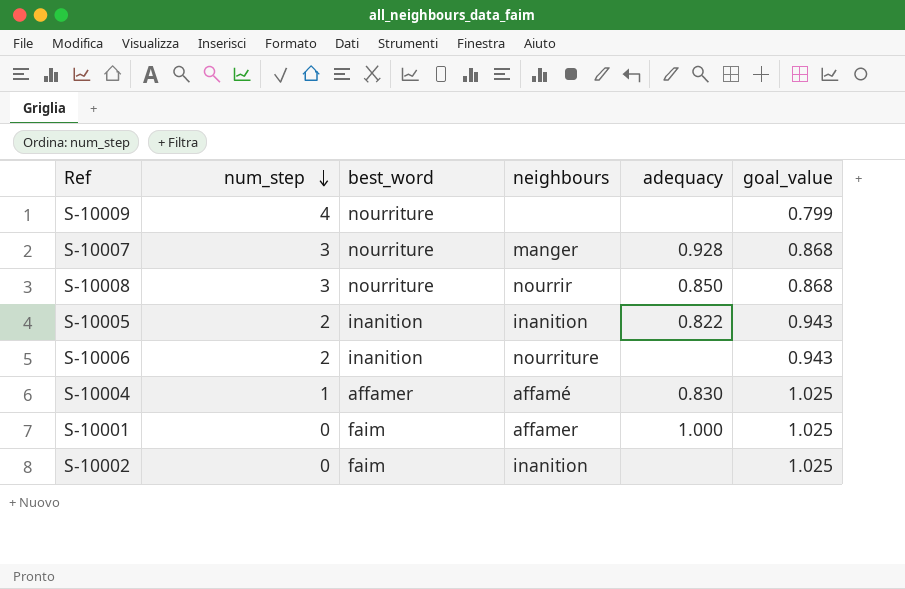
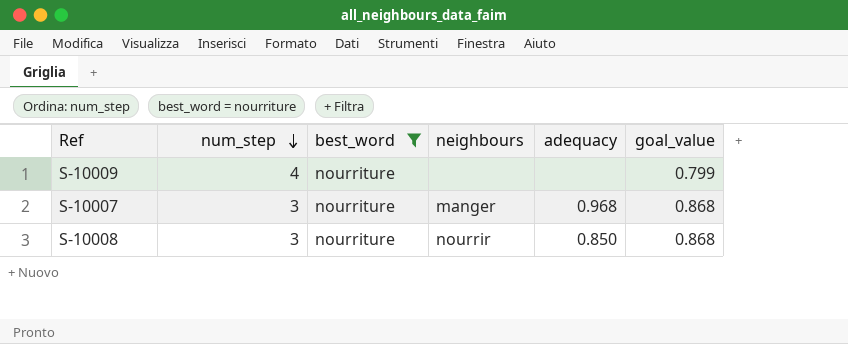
filter: none -> best_word = nourriture
S-10007 | adequacy: 0.928 -> 0.968

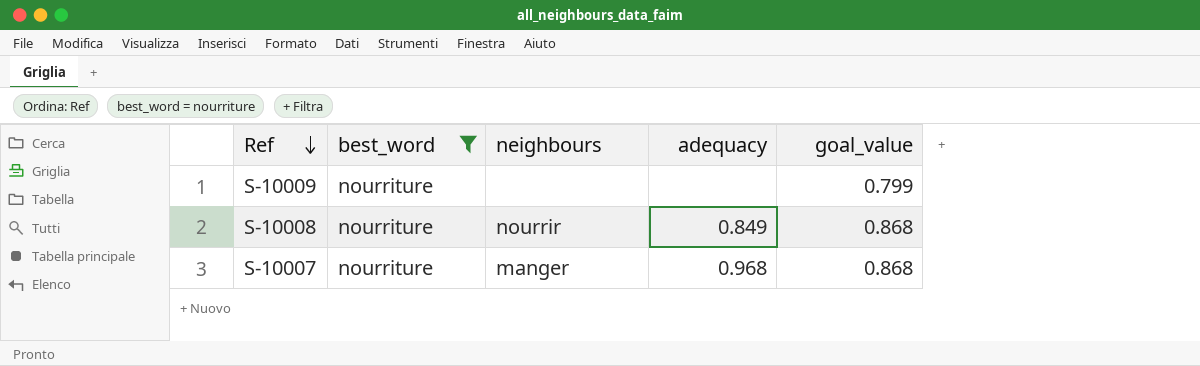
row order: num_step descending -> Ref descending
column num_step | position: 2 -> none
S-10008 | adequacy: 0.850 -> 0.849

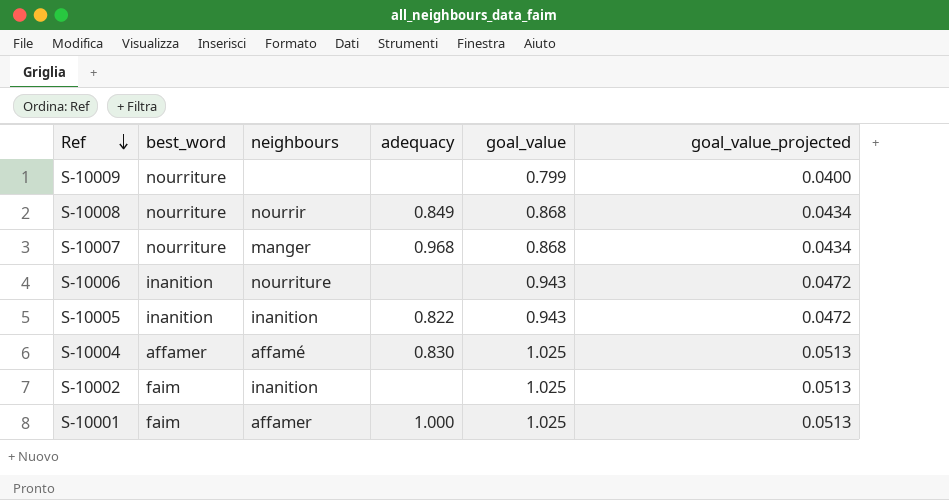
filter: best_word = nourriture -> none
column goal_value_projected | formula: none -> [goal_value] * 0.05

